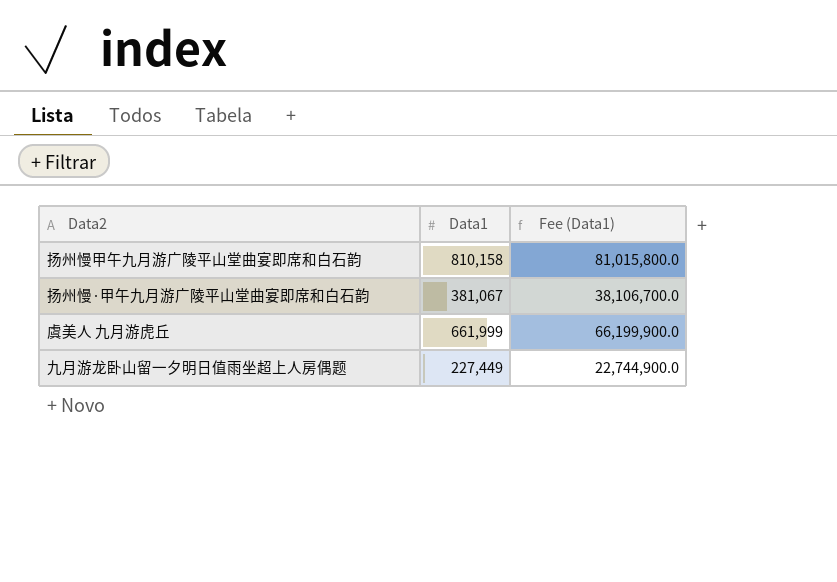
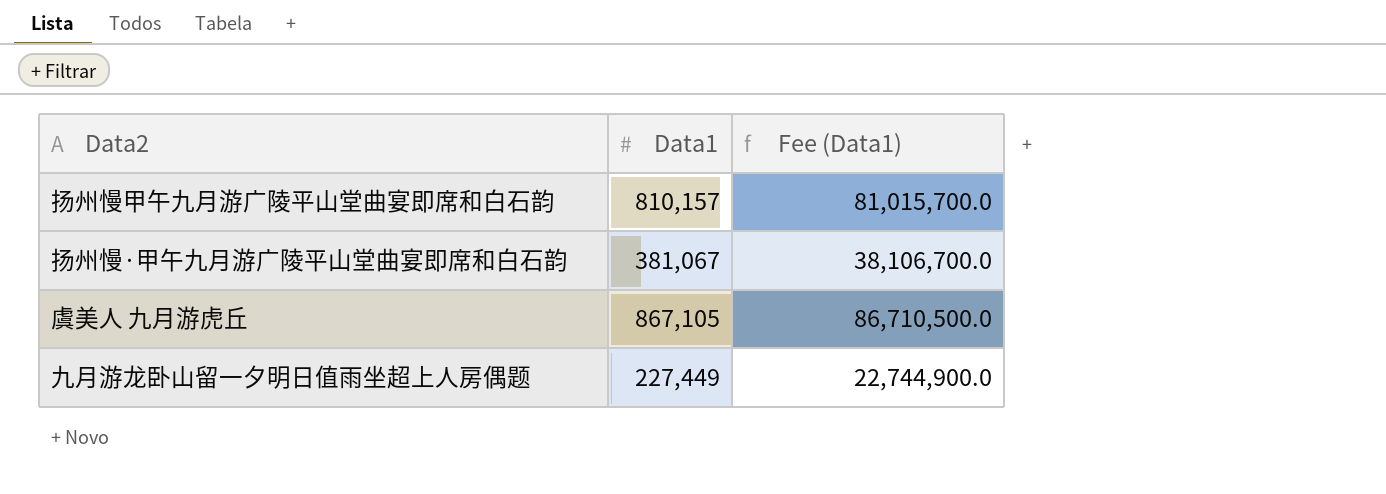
扬州慢甲午九月游广陵平山堂曲宴即席和白石韵 | Data1: 810,158 -> 810,157
扬州慢甲午九月游广陵平山堂曲宴即席和白石韵 | Fee (Data1): 81,015,800.0 -> 81,015,700.0
虞美人 九月游虎丘 | Data1: 661,999 -> 867,105
虞美人 九月游虎丘 | Fee (Data1): 66,199,900.0 -> 86,710,500.0

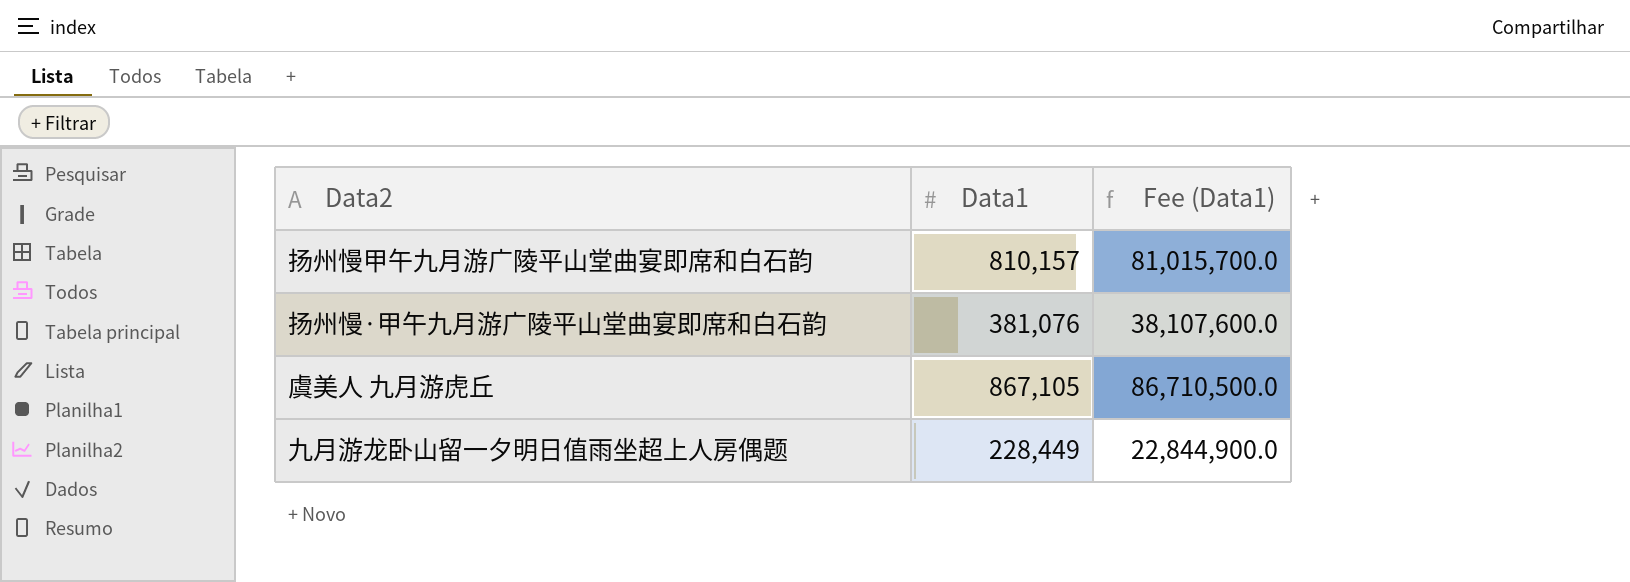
扬州慢·甲午九月游广陵平山堂曲宴即席和白石韵 | Data1: 381,067 -> 381,076
扬州慢·甲午九月游广陵平山堂曲宴即席和白石韵 | Fee (Data1): 38,106,700.0 -> 38,107,600.0
九月游龙卧山留一夕明日值雨坐超上人房偶题 | Data1: 227,449 -> 228,449
九月游龙卧山留一夕明日值雨坐超上人房偶题 | Fee (Data1): 22,744,900.0 -> 22,844,900.0

